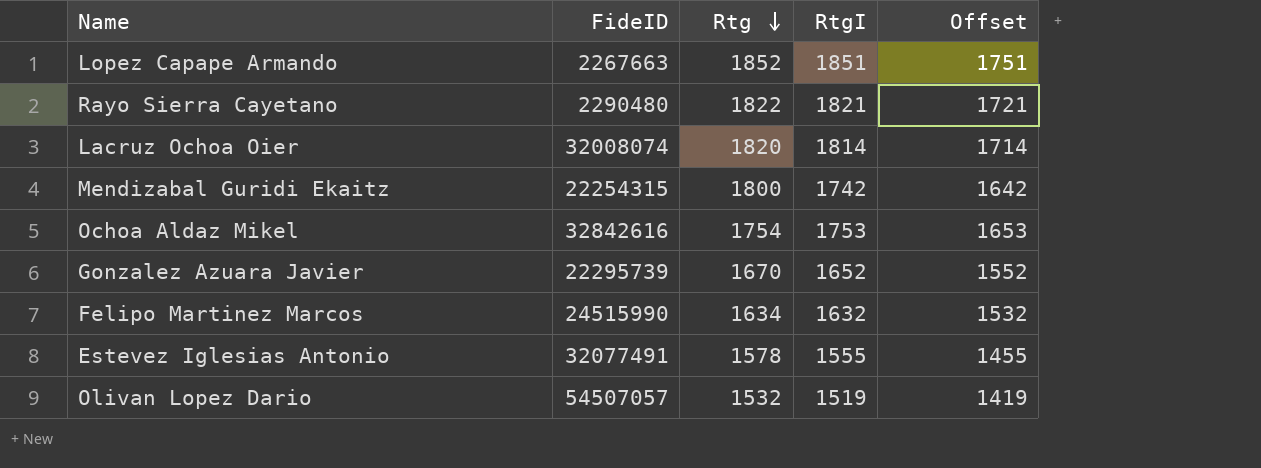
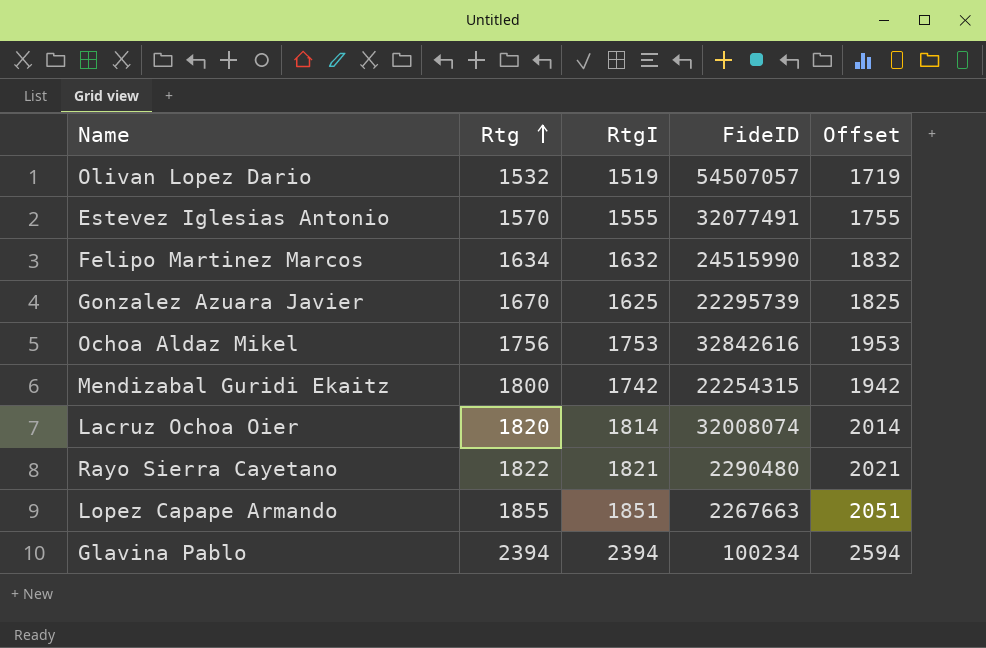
row order: Rtg descending -> Rtg ascending
column FideID | position: 2 -> 4
column Offset | formula: [RtgI] - 100 -> [RtgI] + 200
Estevez Iglesias Antonio | Rtg: 1578 -> 1570
Gonzalez Azuara Javier | RtgI: 1652 -> 1625
Ochoa Aldaz Mikel | Rtg: 1754 -> 1756
Lopez Capape Armando | Rtg: 1852 -> 1855
row Glavina Pablo: none -> 2394 | 2394 | 100234 | 2594

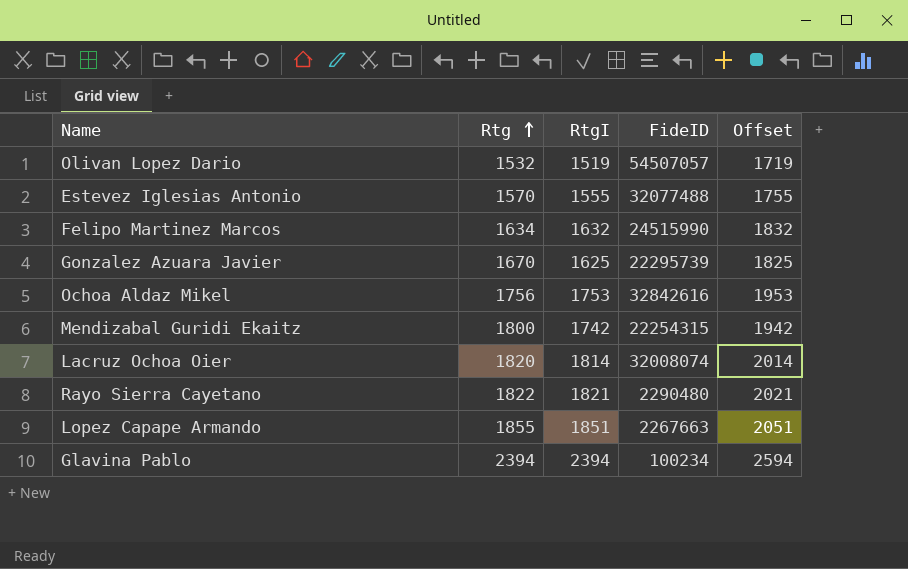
Estevez Iglesias Antonio | FideID: 32077491 -> 32077488

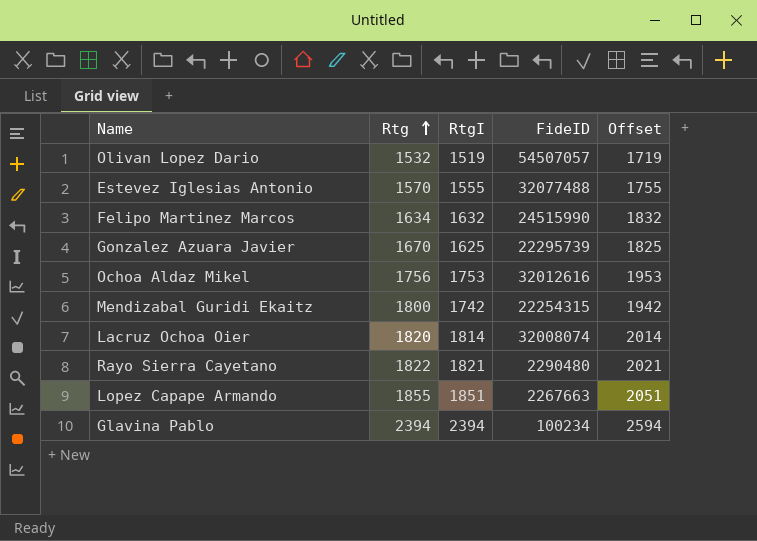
Ochoa Aldaz Mikel | FideID: 32842616 -> 32012616

